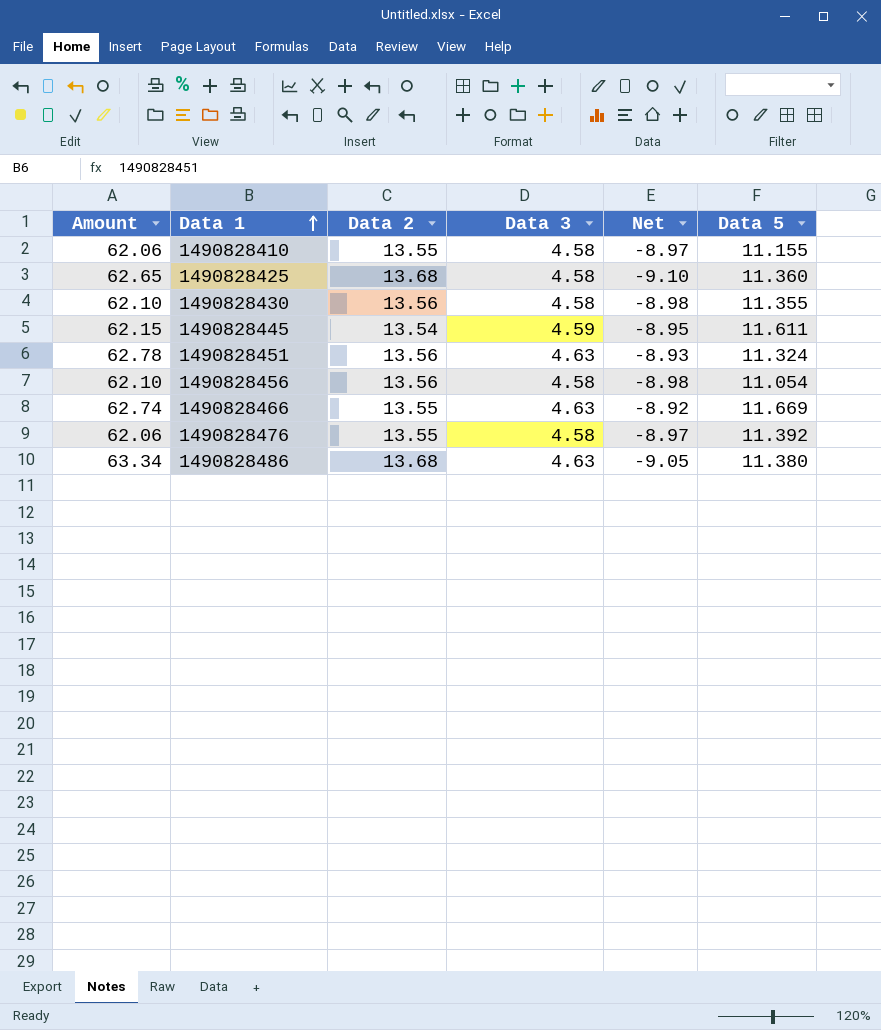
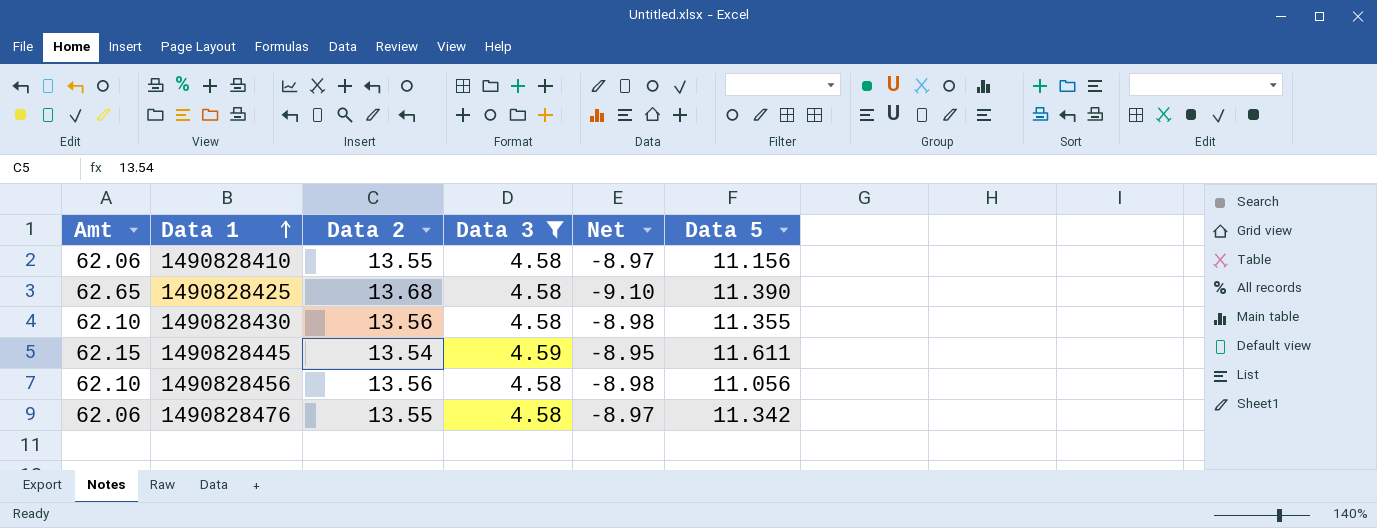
filter: none -> Data 3 != 4.63
column name: Amount -> Amt
1490828410 | Data 5: 11.155 -> 11.156
1490828425 | Data 5: 11.360 -> 11.390
1490828456 | Data 5: 11.054 -> 11.056
1490828476 | Data 5: 11.392 -> 11.342

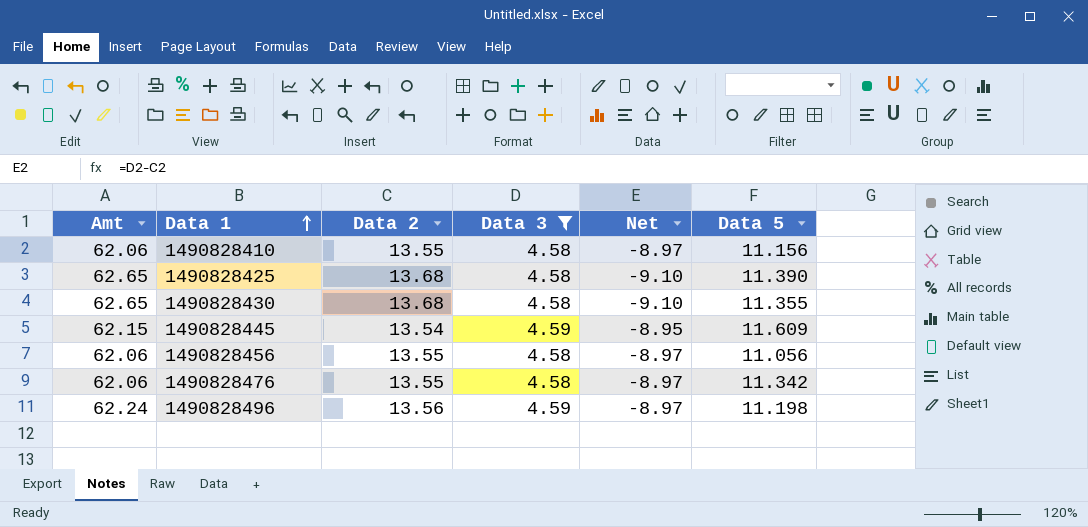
1490828430 | Amt: 62.10 -> 62.65
1490828430 | Data 2: 13.56 -> 13.68
1490828430 | Net: -8.98 -> -9.10
1490828445 | Data 5: 11.611 -> 11.609
1490828456 | Amt: 62.10 -> 62.06
1490828456 | Data 2: 13.56 -> 13.55
1490828456 | Net: -8.98 -> -8.97
row 1490828496: none -> 62.24 | 13.56 | 4.59 | -8.97 | 11.198

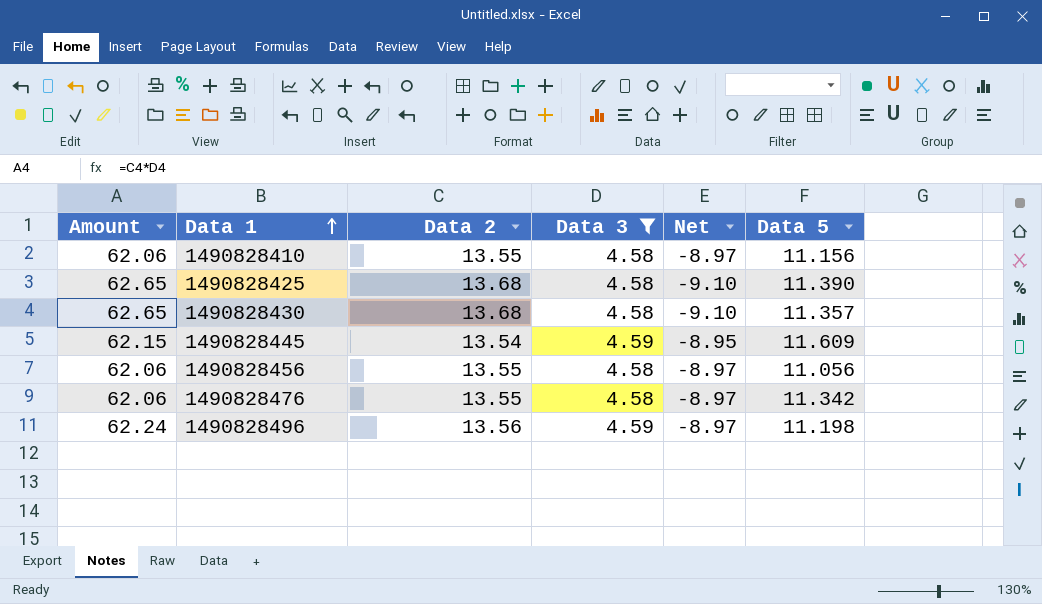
column name: Amt -> Amount
1490828430 | Data 5: 11.355 -> 11.357

